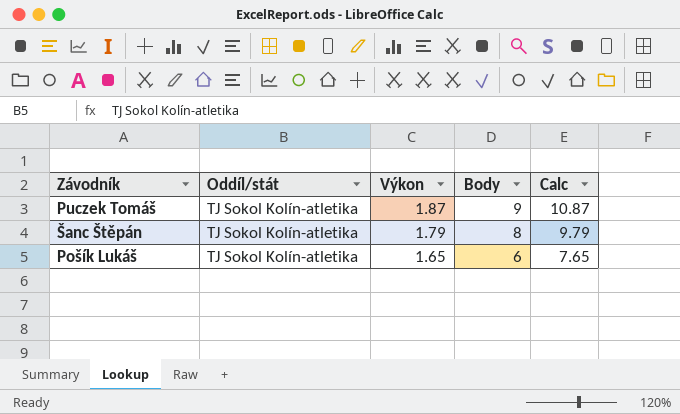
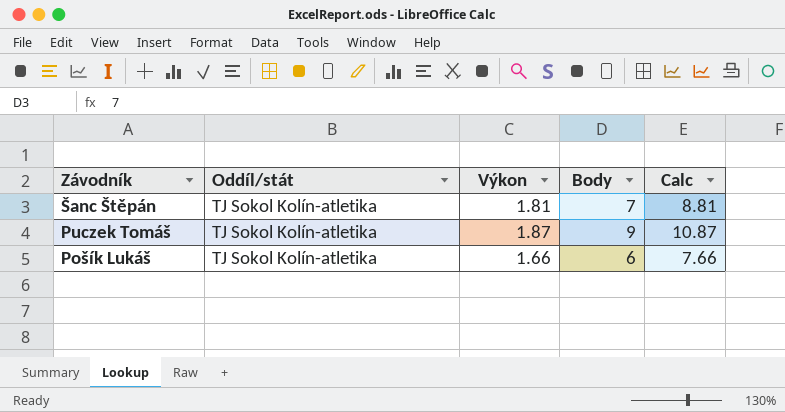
row order: Výkon descending -> Závodník descending
Šanc Štěpán | Výkon: 1.79 -> 1.81
Šanc Štěpán | Body: 8 -> 7
Šanc Štěpán | Calc: 9.79 -> 8.81
Pošík Lukáš | Výkon: 1.65 -> 1.66
Pošík Lukáš | Calc: 7.65 -> 7.66

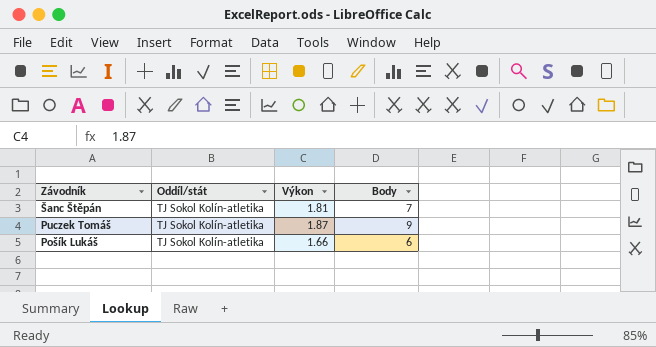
column Calc | formula: [Výkon] + [Body] -> none

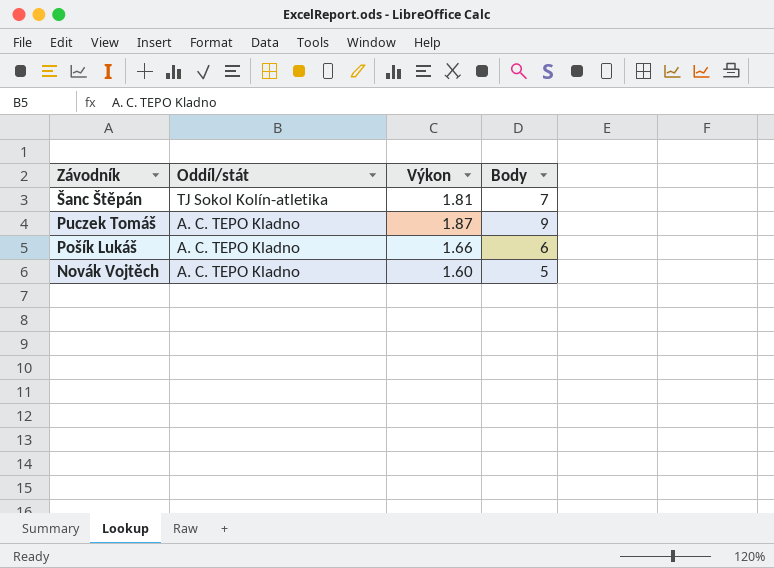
Puczek Tomáš | Oddíl/stát: TJ Sokol Kolín-atletika -> A. C. TEPO Kladno
Pošík Lukáš | Oddíl/stát: TJ Sokol Kolín-atletika -> A. C. TEPO Kladno
row Novák Vojtěch: none -> A. C. TEPO Kladno | 1.60 | 5

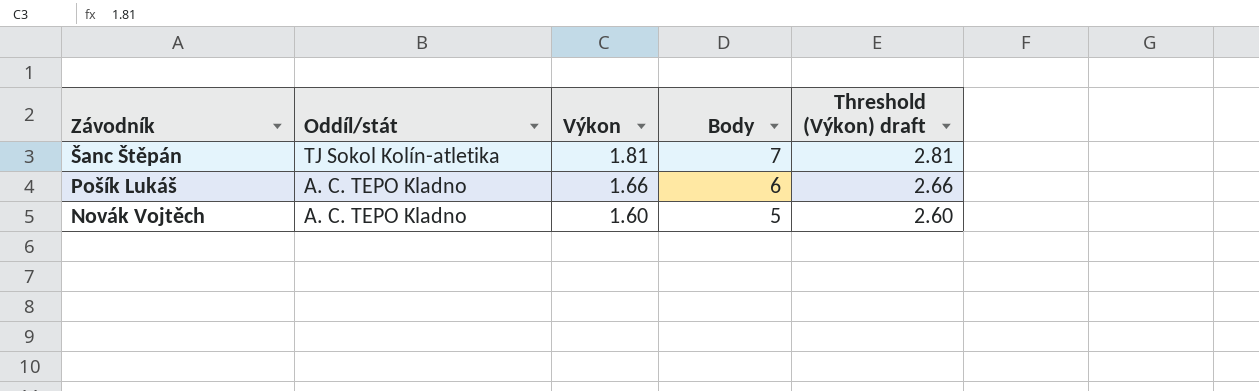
column Threshold (Výkon) draft | formula: none -> [Výkon] + 1
row Puczek Tomáš: A. C. TEPO Kladno | 1.87 | 9 -> none

